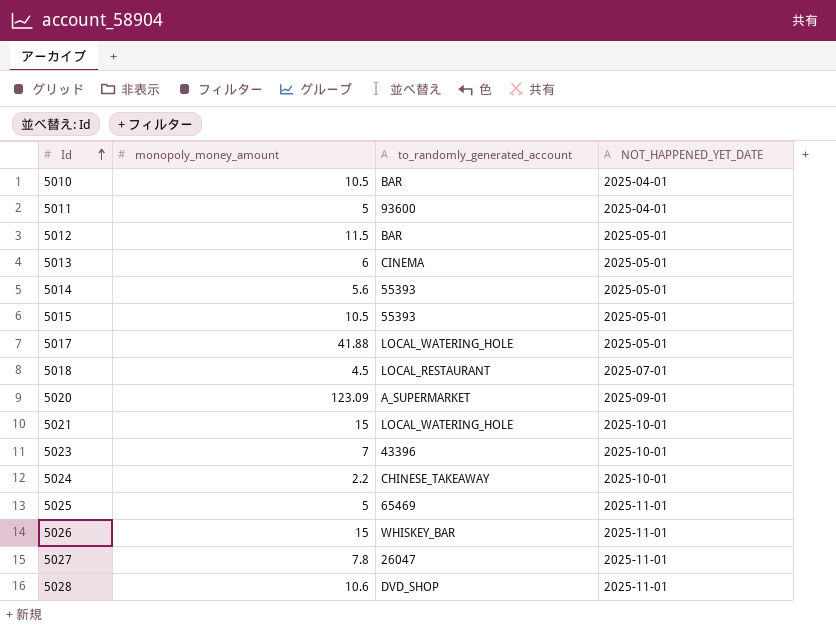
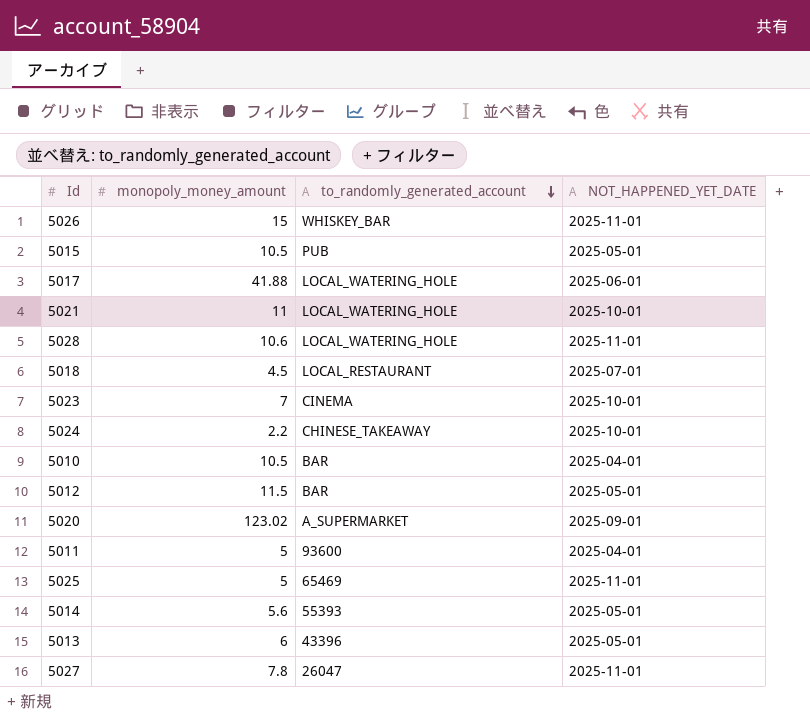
row order: Id ascending -> to_randomly_generated_account descending
5015 | to_randomly_generated_account: 55393 -> PUB
5017 | NOT_HAPPENED_YET_DATE: 2025-05-01 -> 2025-06-01
5021 | monopoly_money_amount: 15 -> 11
5028 | to_randomly_generated_account: DVD_SHOP -> LOCAL_WATERING_HOLE
5023 | to_randomly_generated_account: 43396 -> CINEMA
5020 | monopoly_money_amount: 123.09 -> 123.02
5013 | to_randomly_generated_account: CINEMA -> 43396

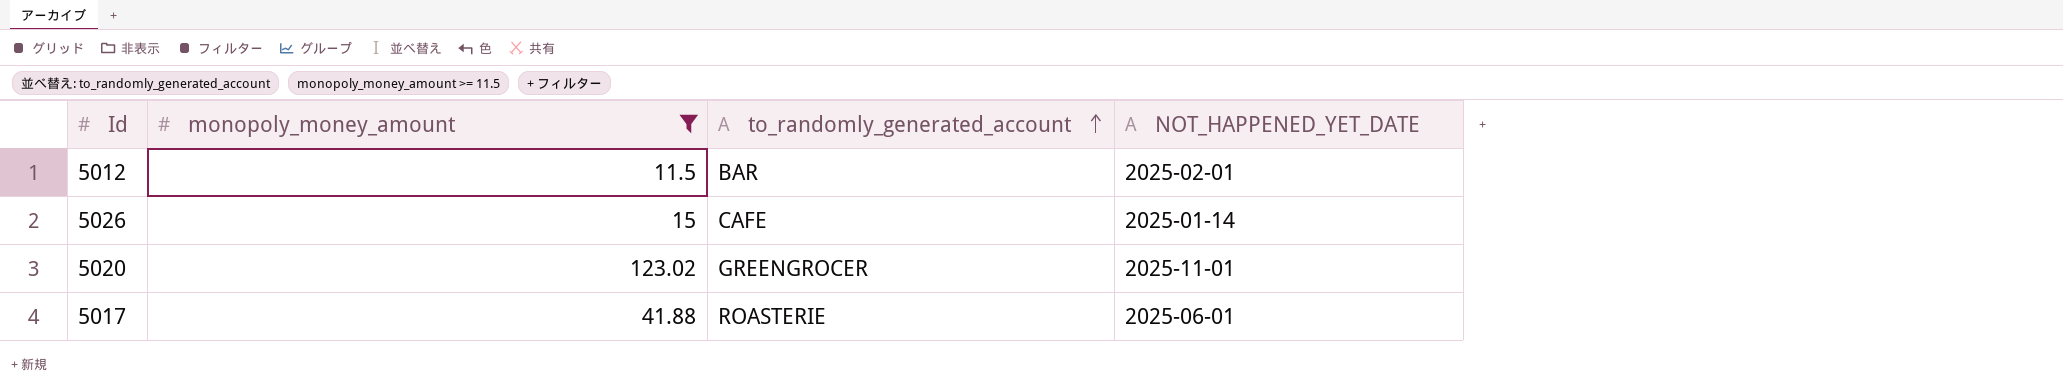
filter: none -> monopoly_money_amount >= 11.5
row order: to_randomly_generated_account descending -> to_randomly_generated_account ascending
5012 | NOT_HAPPENED_YET_DATE: 2025-05-01 -> 2025-02-01
5026 | to_randomly_generated_account: WHISKEY_BAR -> CAFE
5026 | NOT_HAPPENED_YET_DATE: 2025-11-01 -> 2025-01-14
5020 | to_randomly_generated_account: A_SUPERMARKET -> GREENGROCER
5020 | NOT_HAPPENED_YET_DATE: 2025-09-01 -> 2025-11-01
5017 | to_randomly_generated_account: LOCAL_WATERING_HOLE -> ROASTERIE

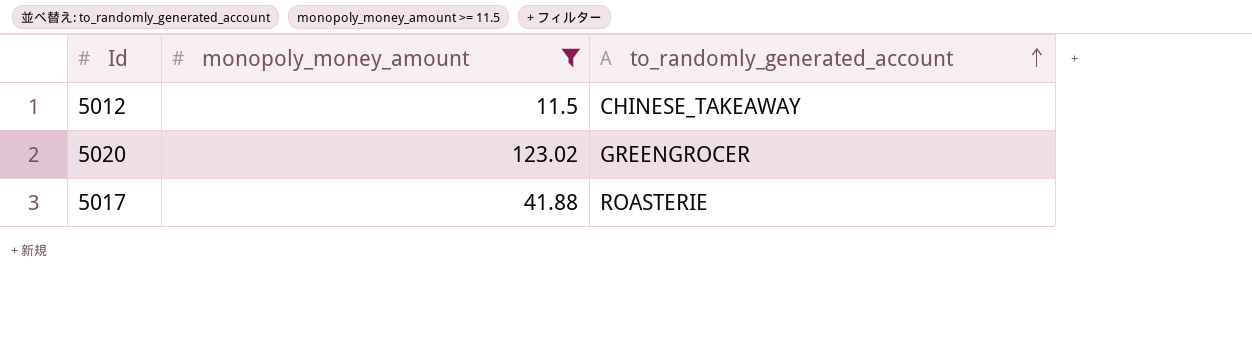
column NOT_HAPPENED_YET_DATE | position: 4 -> none
row 5026: 15 | CAFE | 2025-01-14 -> none
5012 | to_randomly_generated_account: BAR -> CHINESE_TAKEAWAY

